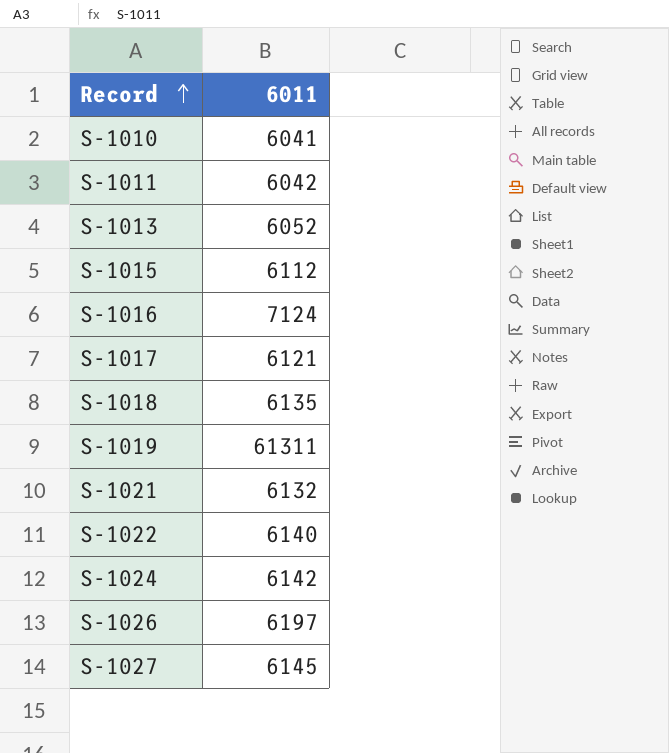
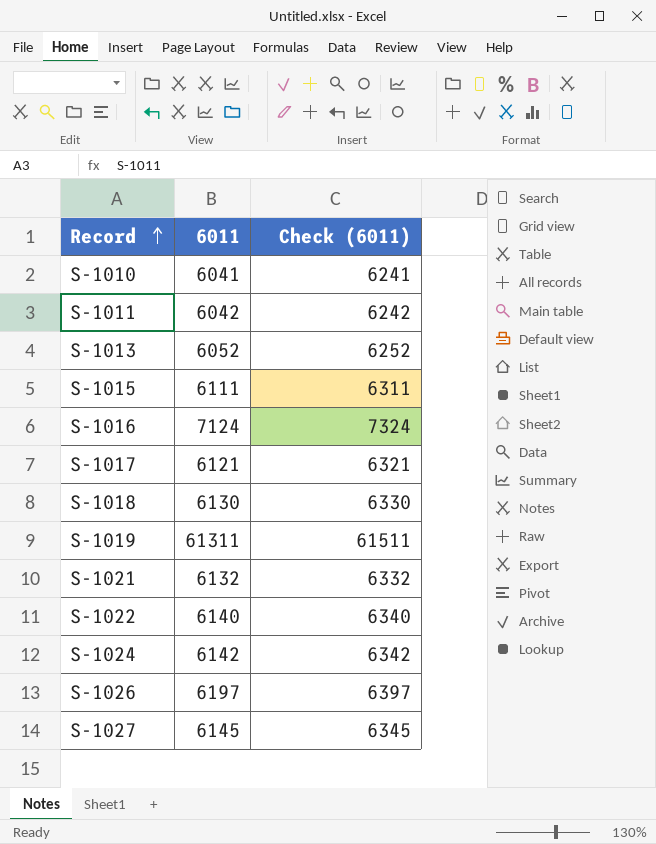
column Check (6011) | formula: none -> [6011] + 200
S-1015 | 6011: 6112 -> 6111
S-1018 | 6011: 6135 -> 6130

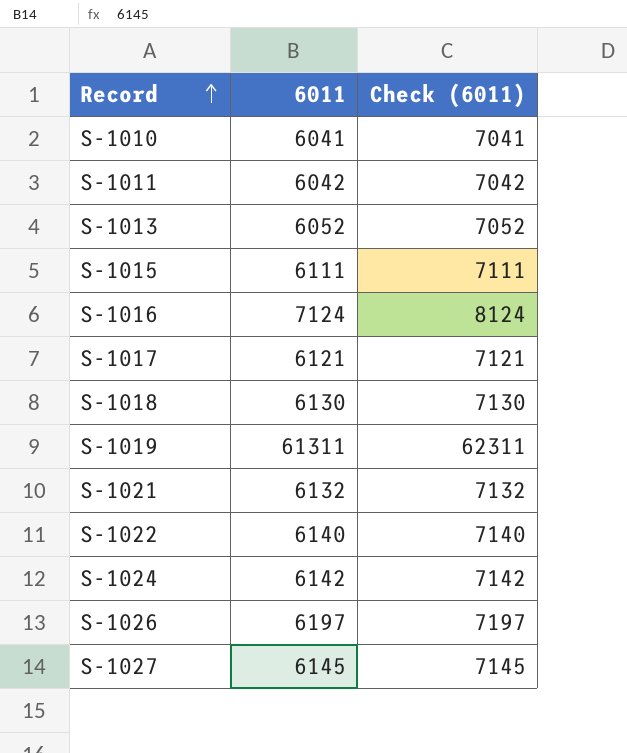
column Check (6011) | formula: [6011] + 200 -> [6011] + 1000

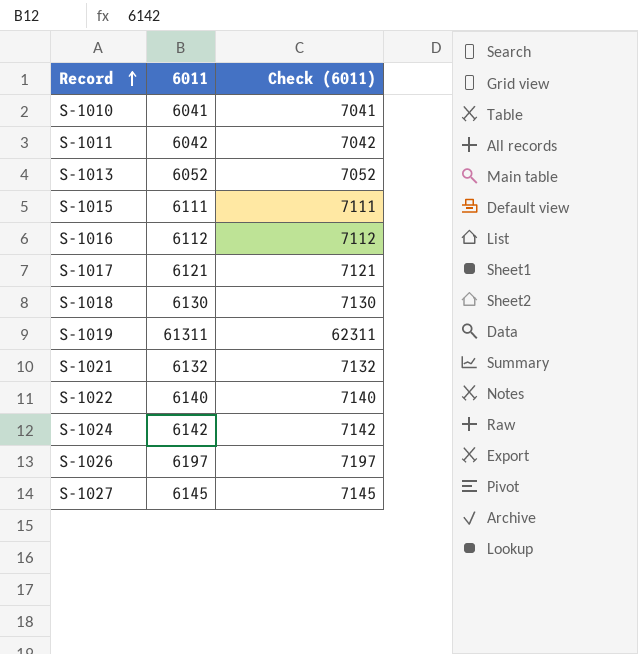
S-1016 | 6011: 7124 -> 6112
S-1016 | Check (6011): 8124 -> 7112

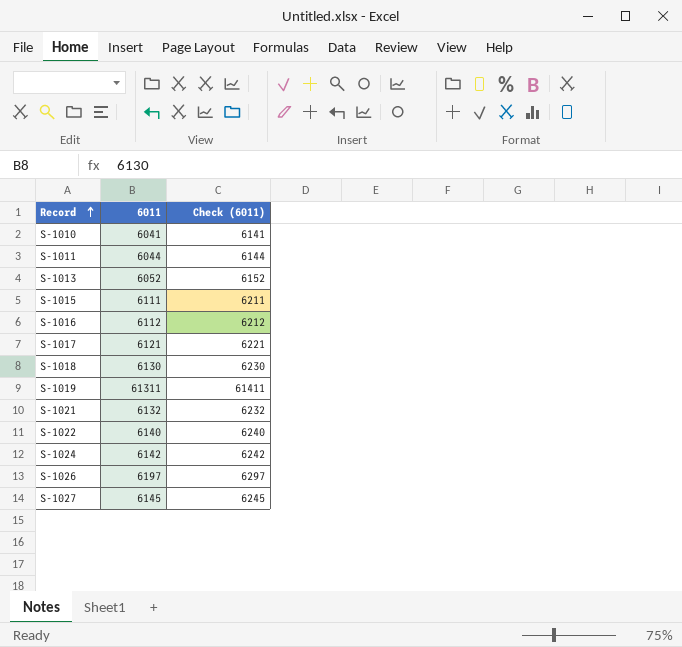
column Check (6011) | formula: [6011] + 1000 -> [6011] + 100
S-1011 | 6011: 6042 -> 6044

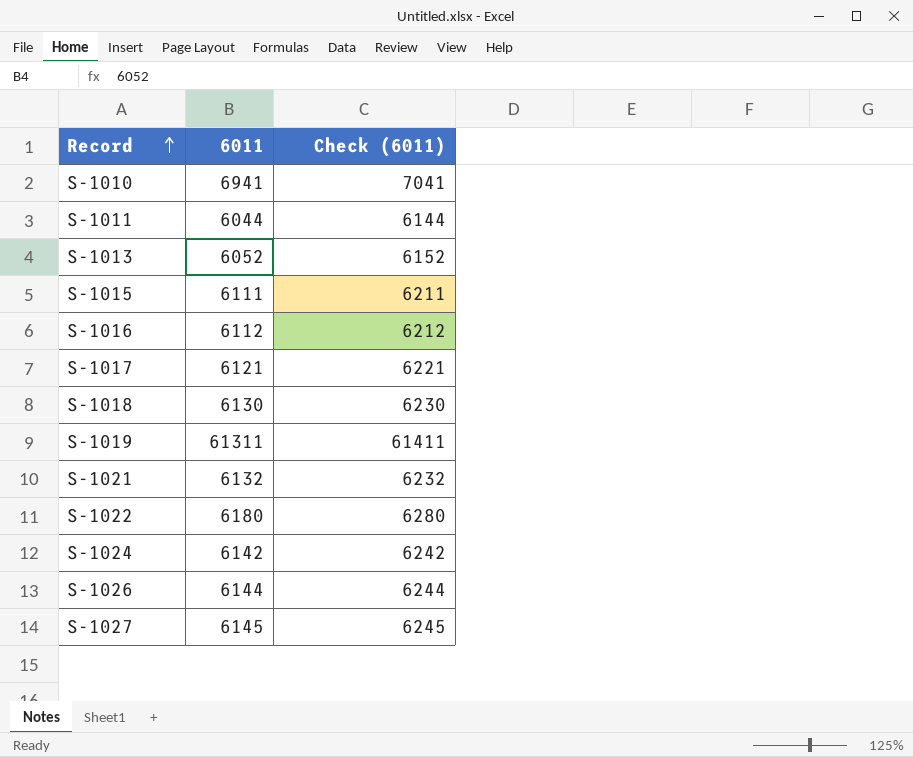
S-1010 | 6011: 6041 -> 6941
S-1010 | Check (6011): 6141 -> 7041
S-1022 | 6011: 6140 -> 6180
S-1022 | Check (6011): 6240 -> 6280
S-1026 | 6011: 6197 -> 6144
S-1026 | Check (6011): 6297 -> 6244

